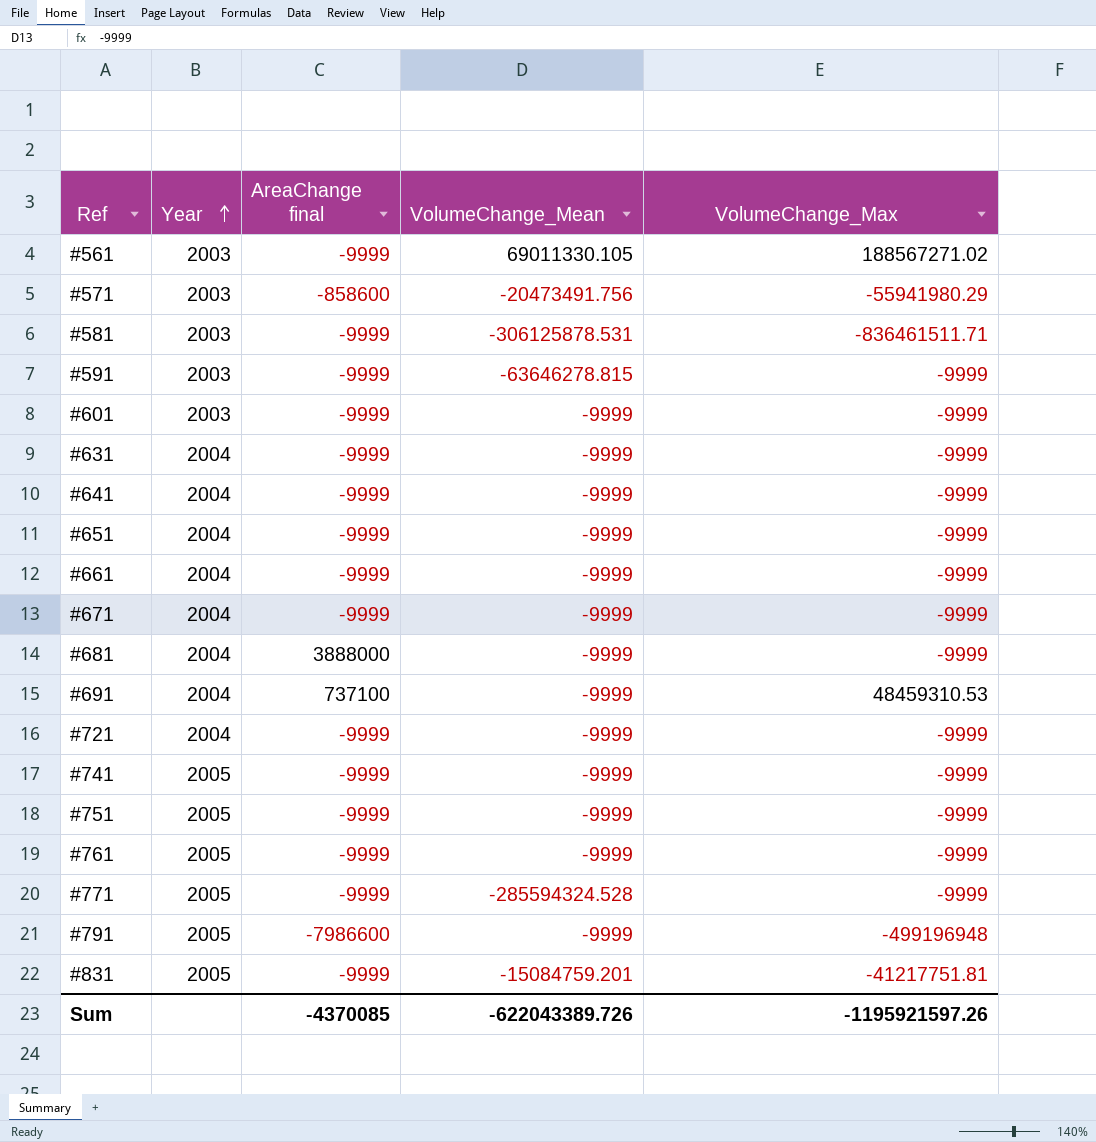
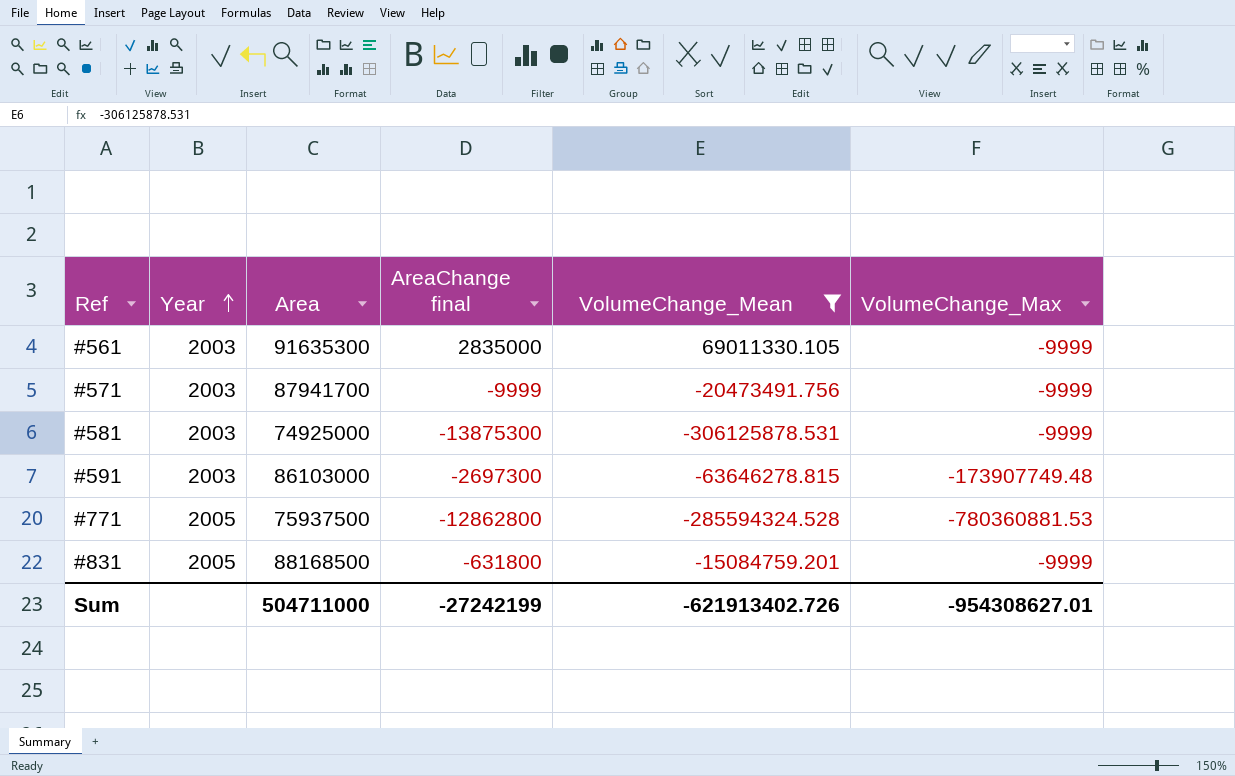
filter: none -> VolumeChange_Mean != -9999
column Area | position: none -> 3
#561 | AreaChange final: -9999 -> 2835000
#561 | VolumeChange_Max: 188567271.02 -> -9999
#571 | AreaChange final: -858600 -> -9999
#571 | VolumeChange_Max: -55941980.29 -> -9999
#581 | AreaChange final: -9999 -> -13875300
#581 | VolumeChange_Max: -836461511.71 -> -9999
#591 | AreaChange final: -9999 -> -2697300
#591 | VolumeChange_Max: -9999 -> -173907749.48
#771 | AreaChange final: -9999 -> -12862800
#771 | VolumeChange_Max: -9999 -> -780360881.53
#831 | AreaChange final: -9999 -> -631800
#831 | VolumeChange_Max: -41217751.81 -> -9999
Sum | AreaChange final: -4370085 -> -27242199
Sum | VolumeChange_Mean: -622043389.726 -> -621913402.726
Sum | VolumeChange_Max: -1195921597.26 -> -954308627.01

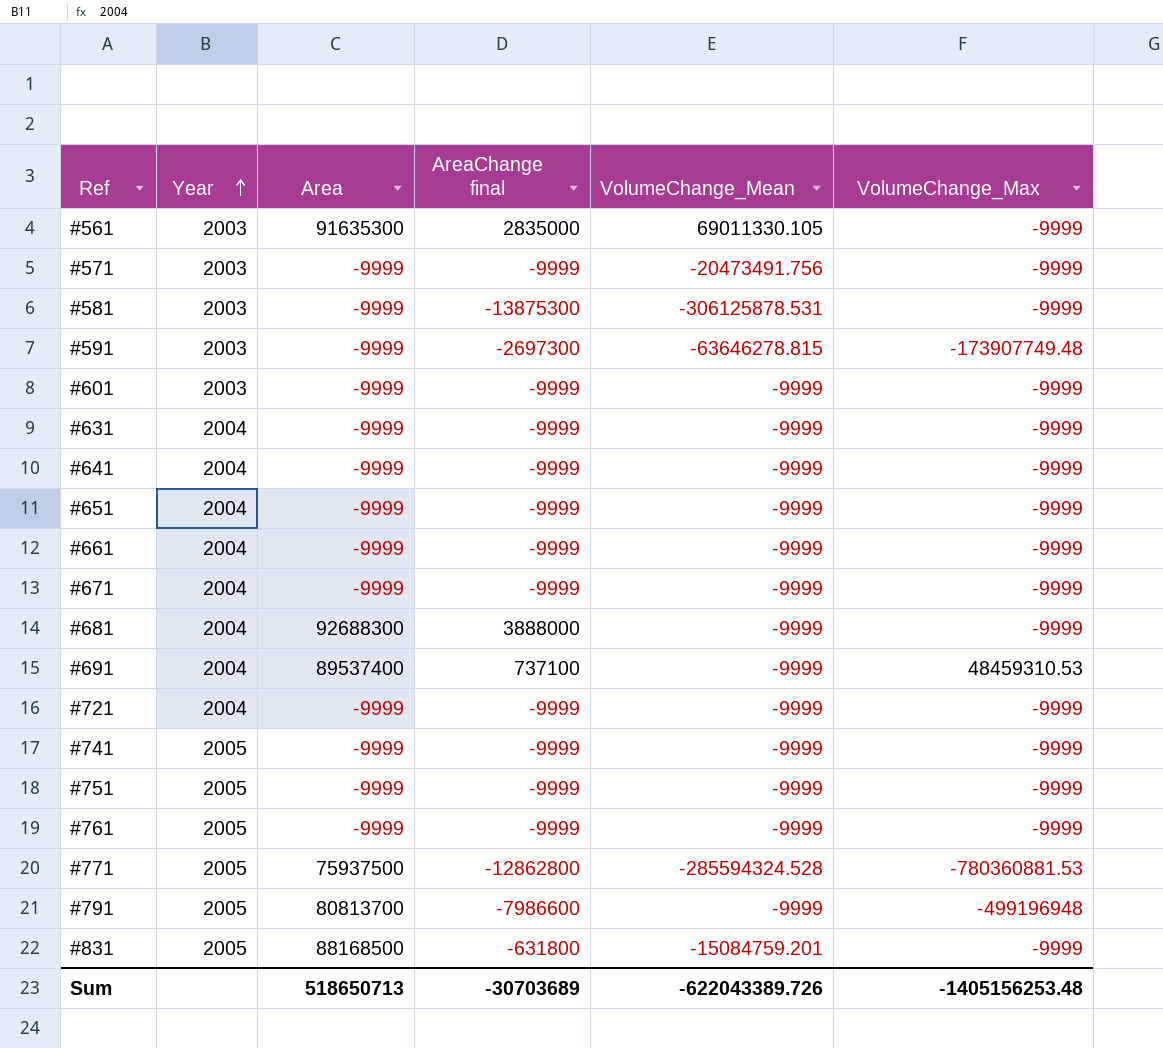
filter: VolumeChange_Mean != -9999 -> none
#571 | Area: 87941700 -> -9999
#581 | Area: 74925000 -> -9999
#591 | Area: 86103000 -> -9999
Sum | Area: 504711000 -> 518650713
Sum | AreaChange final: -27242199 -> -30703689
Sum | VolumeChange_Mean: -621913402.726 -> -622043389.726
Sum | VolumeChange_Max: -954308627.01 -> -1405156253.48

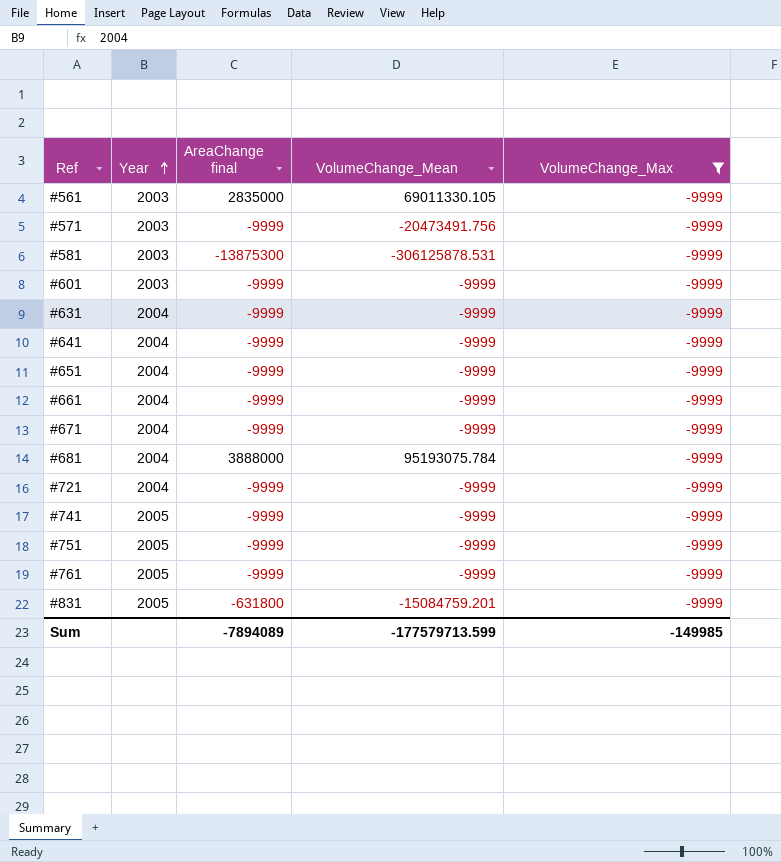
filter: none -> VolumeChange_Max = -9999
column Area | position: 3 -> none
#681 | VolumeChange_Mean: -9999 -> 95193075.784
Sum | AreaChange final: -30703689 -> -7894089
Sum | VolumeChange_Mean: -622043389.726 -> -177579713.599
Sum | VolumeChange_Max: -1405156253.48 -> -149985

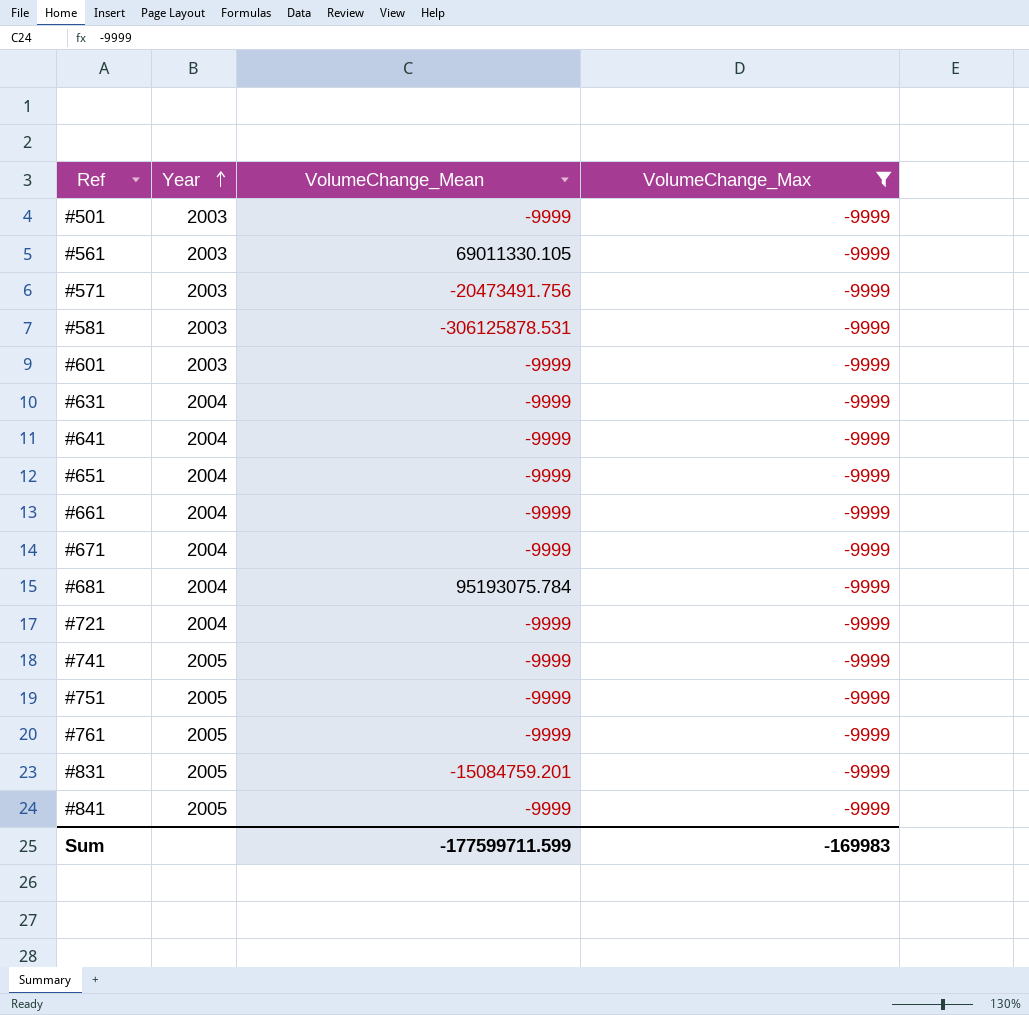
column AreaChange final | position: 3 -> none
row #501: none -> 2003 | -9999 | -9999
row #841: none -> 2005 | -9999 | -9999
Sum | VolumeChange_Mean: -177579713.599 -> -177599711.599
Sum | VolumeChange_Max: -149985 -> -169983

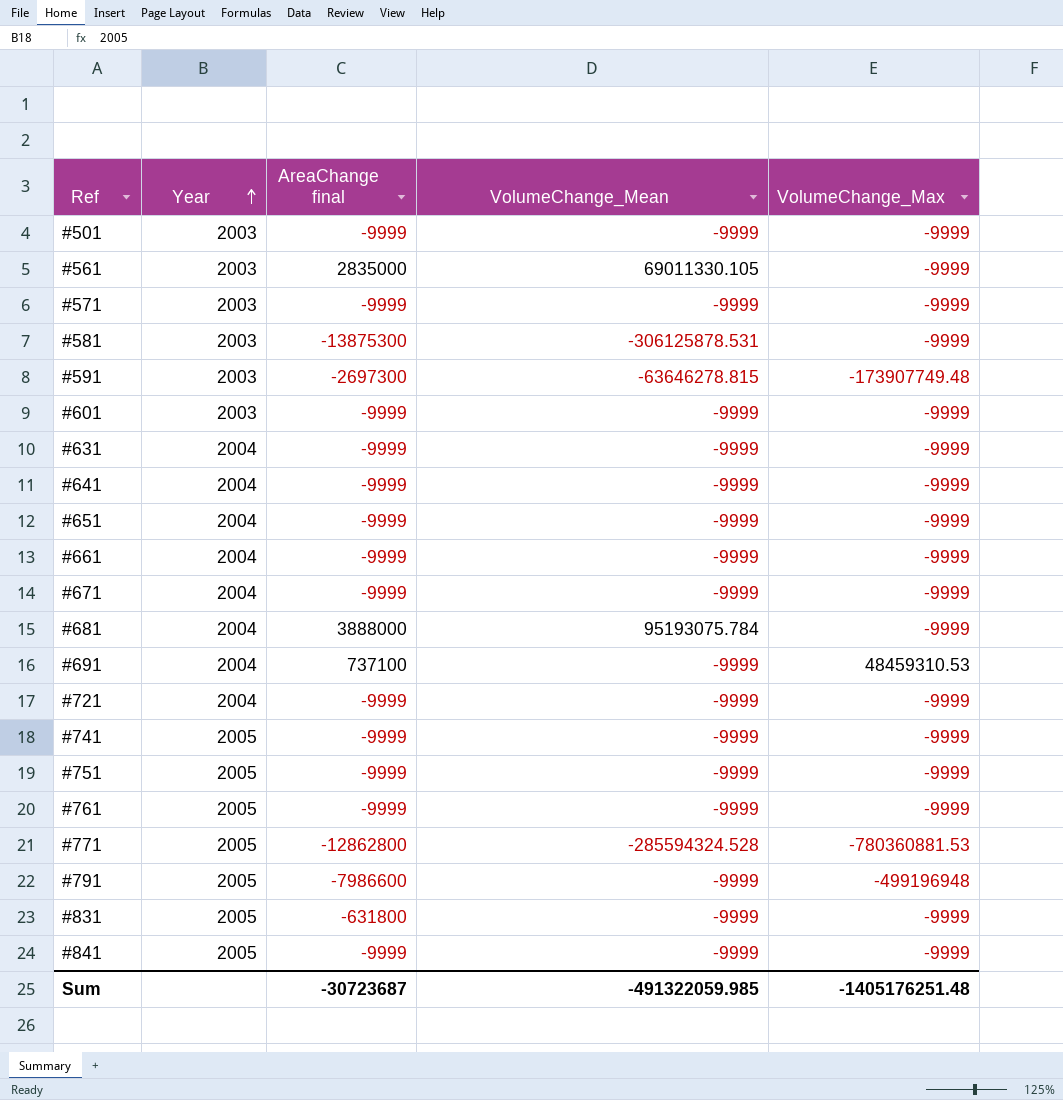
filter: VolumeChange_Max = -9999 -> none
column AreaChange final | position: none -> 3
#571 | VolumeChange_Mean: -20473491.756 -> -9999
#831 | VolumeChange_Mean: -15084759.201 -> -9999
Sum | VolumeChange_Mean: -177599711.599 -> -491322059.985
Sum | VolumeChange_Max: -169983 -> -1405176251.48

